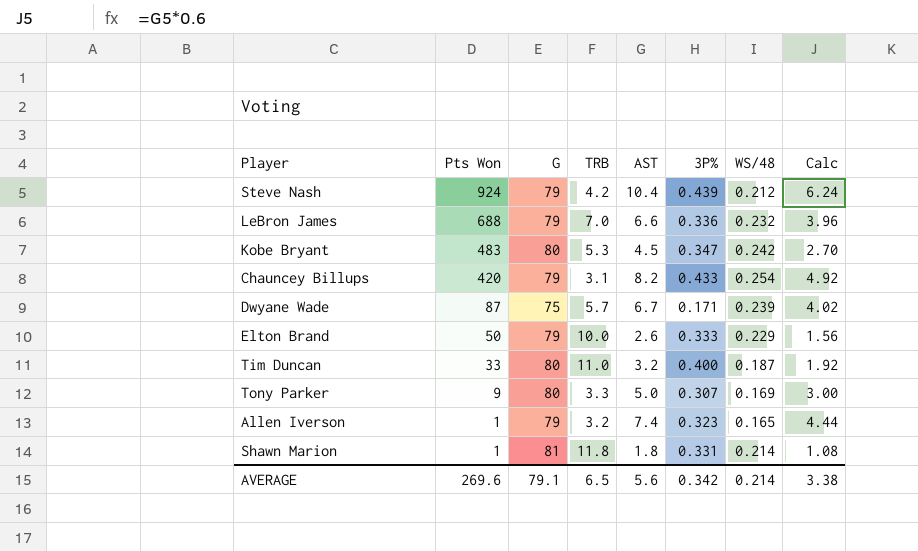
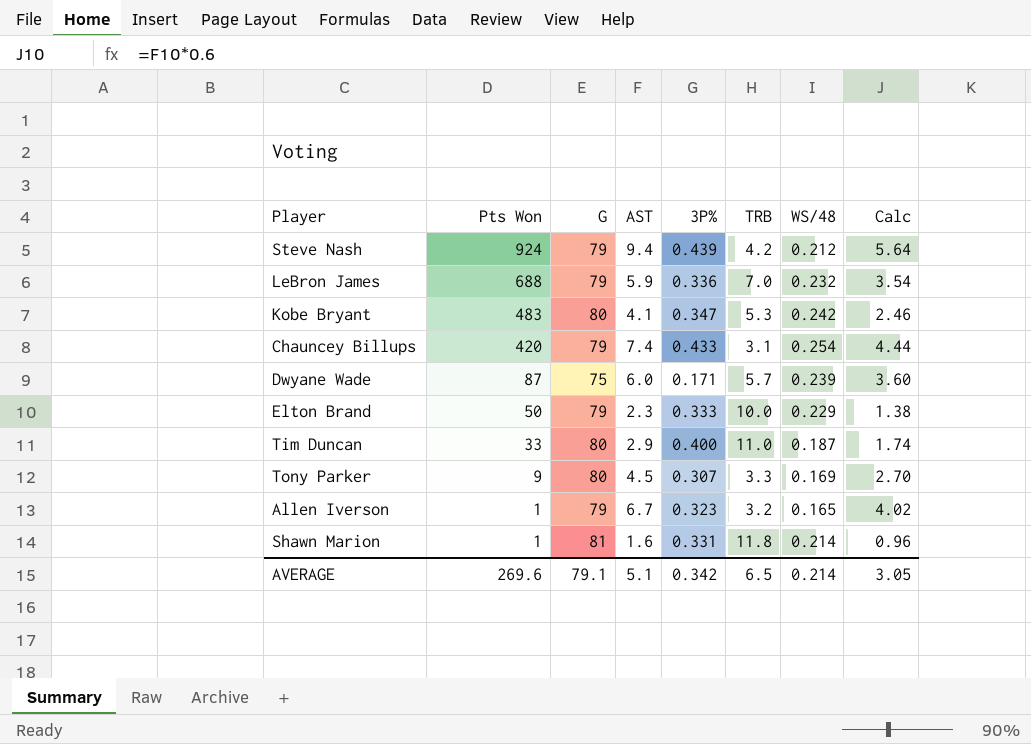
column TRB | position: 4 -> 6
Steve Nash | AST: 10.4 -> 9.4
Steve Nash | Calc: 6.24 -> 5.64
LeBron James | AST: 6.6 -> 5.9
LeBron James | Calc: 3.96 -> 3.54
Kobe Bryant | AST: 4.5 -> 4.1
Kobe Bryant | Calc: 2.70 -> 2.46
Chauncey Billups | AST: 8.2 -> 7.4
Chauncey Billups | Calc: 4.92 -> 4.44
Dwyane Wade | AST: 6.7 -> 6.0
Dwyane Wade | Calc: 4.02 -> 3.60
Elton Brand | AST: 2.6 -> 2.3
Elton Brand | Calc: 1.56 -> 1.38
Tim Duncan | AST: 3.2 -> 2.9
Tim Duncan | Calc: 1.92 -> 1.74
Tony Parker | AST: 5.0 -> 4.5
Tony Parker | Calc: 3.00 -> 2.70
Allen Iverson | AST: 7.4 -> 6.7
Allen Iverson | Calc: 4.44 -> 4.02
Shawn Marion | AST: 1.8 -> 1.6
Shawn Marion | Calc: 1.08 -> 0.96
AVERAGE | AST: 5.6 -> 5.1
AVERAGE | Calc: 3.38 -> 3.05

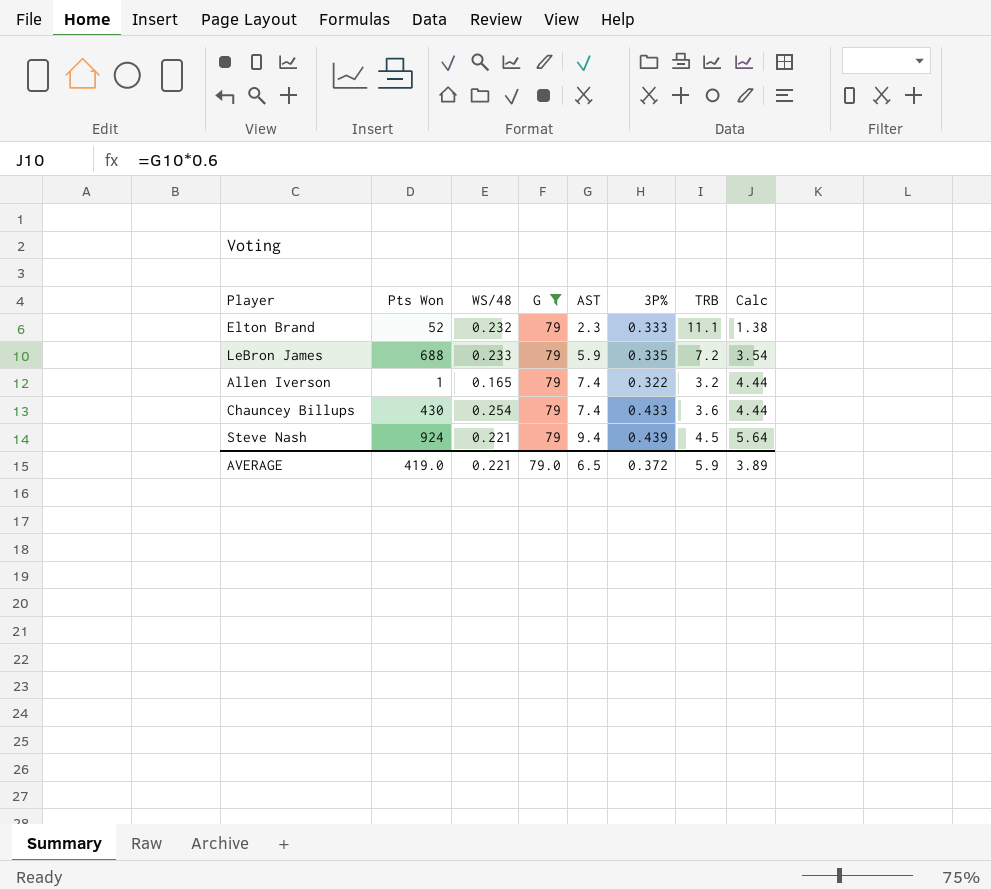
filter: none -> G = 79
row order: Pts Won descending -> AST ascending
column WS/48 | position: 7 -> 3
Elton Brand | Pts Won: 50 -> 52
Elton Brand | WS/48: 0.229 -> 0.232
Elton Brand | TRB: 10.0 -> 11.1
LeBron James | WS/48: 0.232 -> 0.233
LeBron James | 3P%: 0.336 -> 0.335
LeBron James | TRB: 7.0 -> 7.2
Allen Iverson | AST: 6.7 -> 7.4
Allen Iverson | 3P%: 0.323 -> 0.322
Allen Iverson | Calc: 4.02 -> 4.44
Chauncey Billups | Pts Won: 420 -> 430
Chauncey Billups | TRB: 3.1 -> 3.6
Steve Nash | WS/48: 0.212 -> 0.221
Steve Nash | TRB: 4.2 -> 4.5
AVERAGE | Pts Won: 269.6 -> 419.0
AVERAGE | WS/48: 0.214 -> 0.221
AVERAGE | G: 79.1 -> 79.0
AVERAGE | AST: 5.1 -> 6.5
AVERAGE | 3P%: 0.342 -> 0.372
AVERAGE | TRB: 6.5 -> 5.9
AVERAGE | Calc: 3.05 -> 3.89

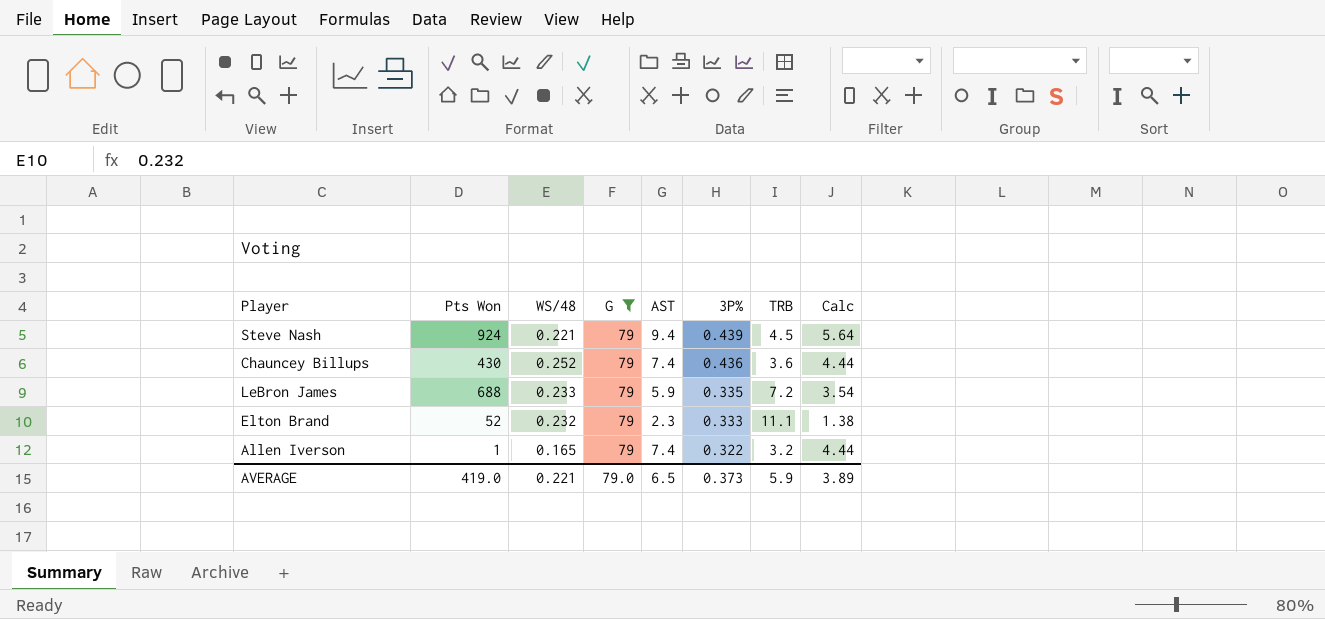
row order: AST ascending -> 3P% descending
Chauncey Billups | WS/48: 0.254 -> 0.252
Chauncey Billups | 3P%: 0.433 -> 0.436
AVERAGE | 3P%: 0.372 -> 0.373

